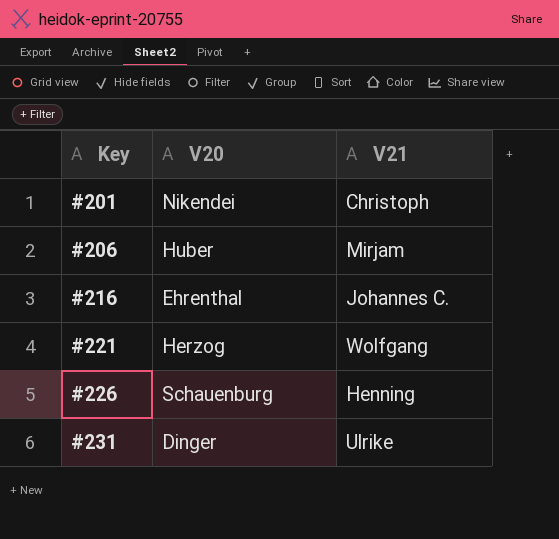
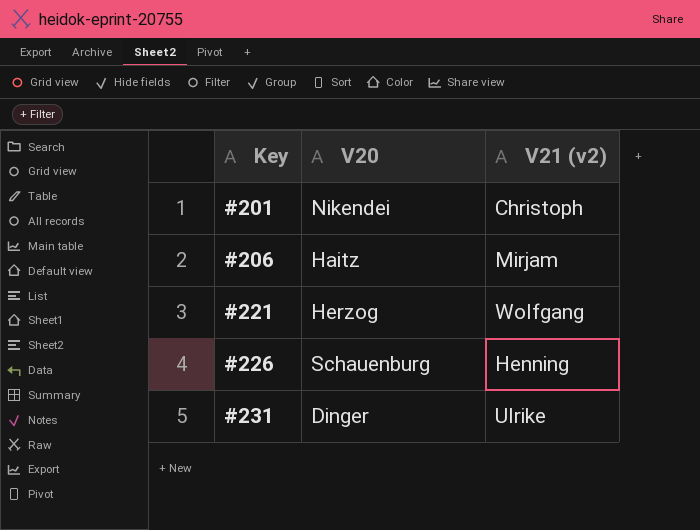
column name: V21 -> V21 (v2)
row #216: Ehrenthal | Johannes C. -> none
#206 | V20: Huber -> Haitz

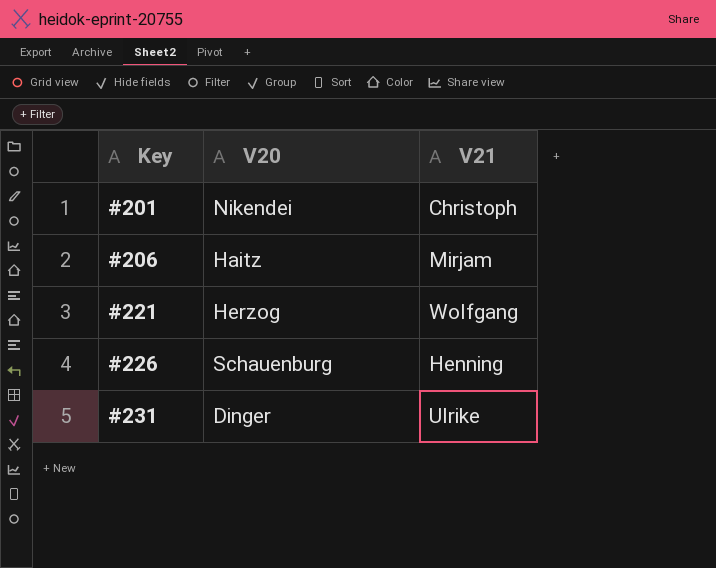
column name: V21 (v2) -> V21

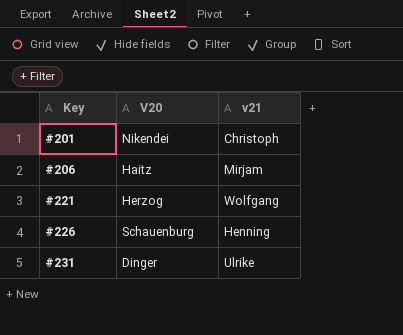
column name: V21 -> v21

